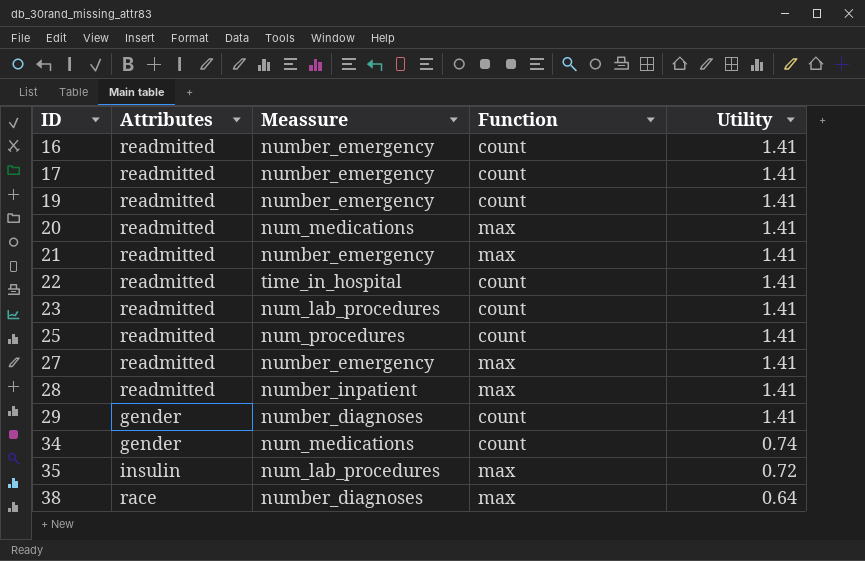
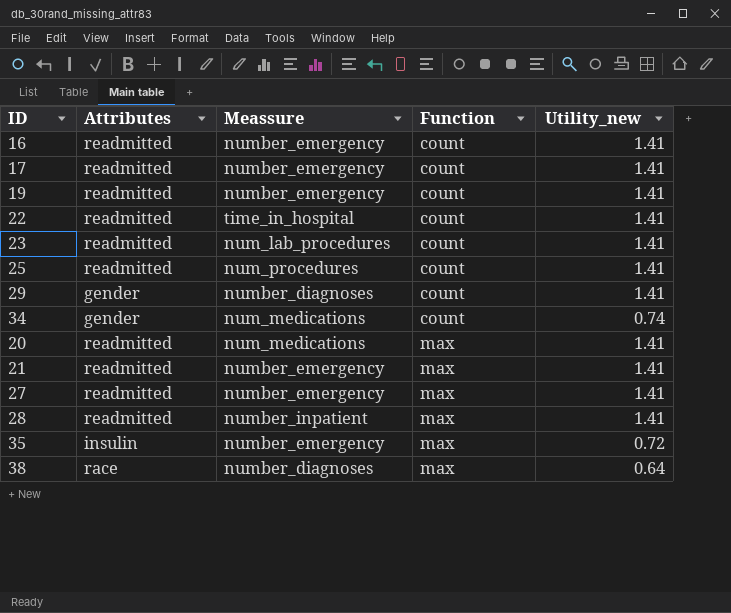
row order: ID ascending -> Function ascending
column name: Utility -> Utility_new
35 | Meassure: num_lab_procedures -> number_emergency

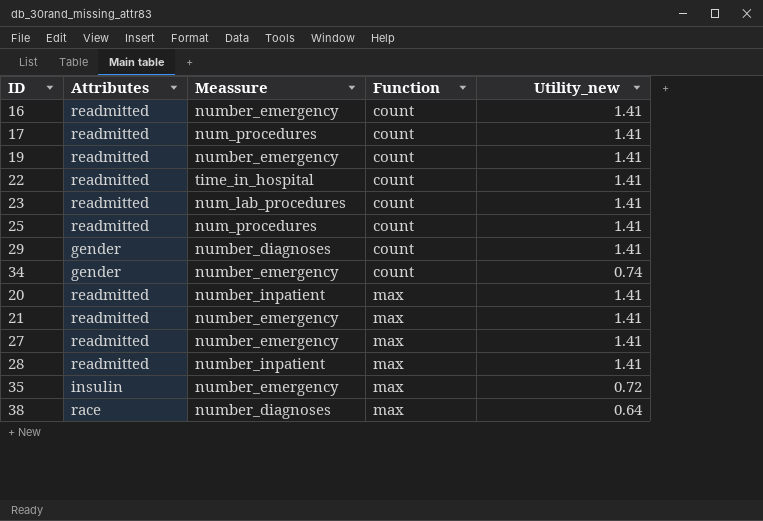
17 | Meassure: number_emergency -> num_procedures
34 | Meassure: num_medications -> number_emergency
20 | Meassure: num_medications -> number_inpatient

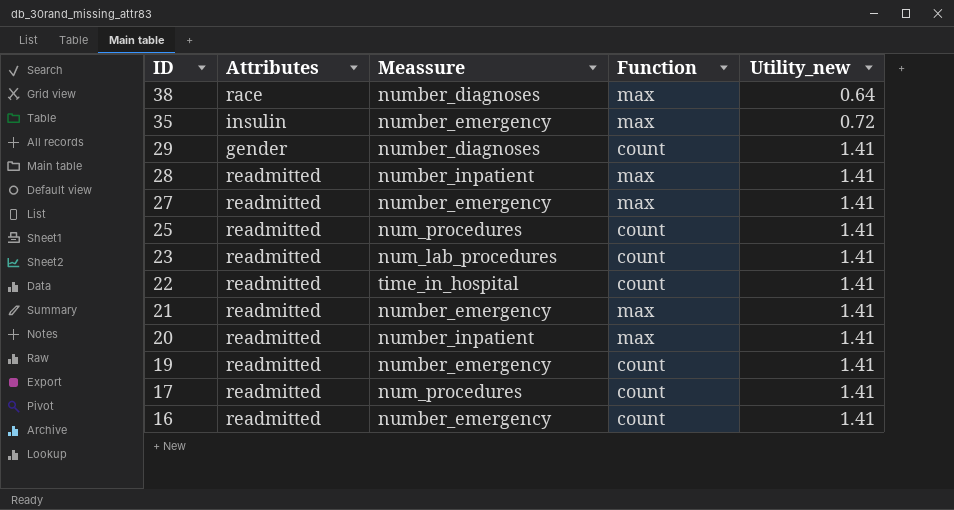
row order: Function ascending -> ID descending
row 34: gender | number_emergency | count | 0.74 -> none

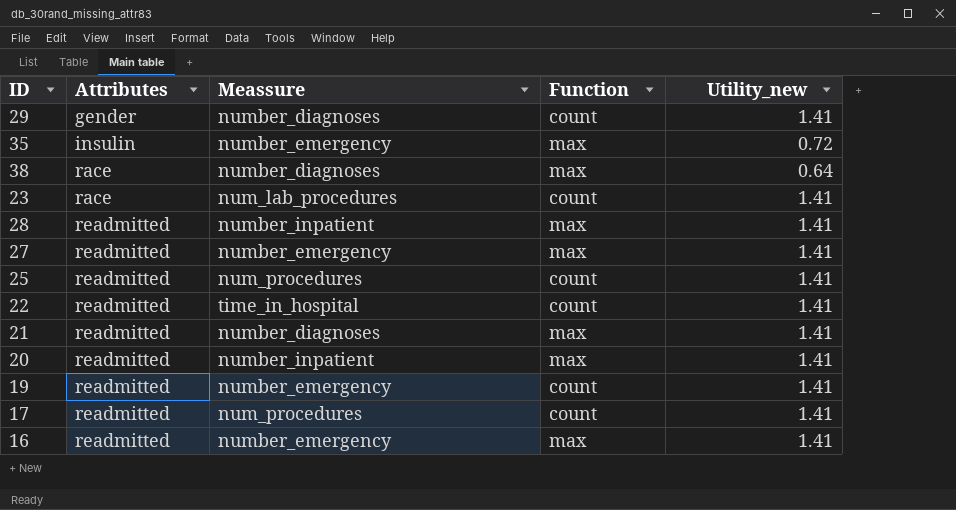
row order: ID descending -> Attributes ascending
23 | Attributes: readmitted -> race
21 | Meassure: number_emergency -> number_diagnoses
16 | Function: count -> max

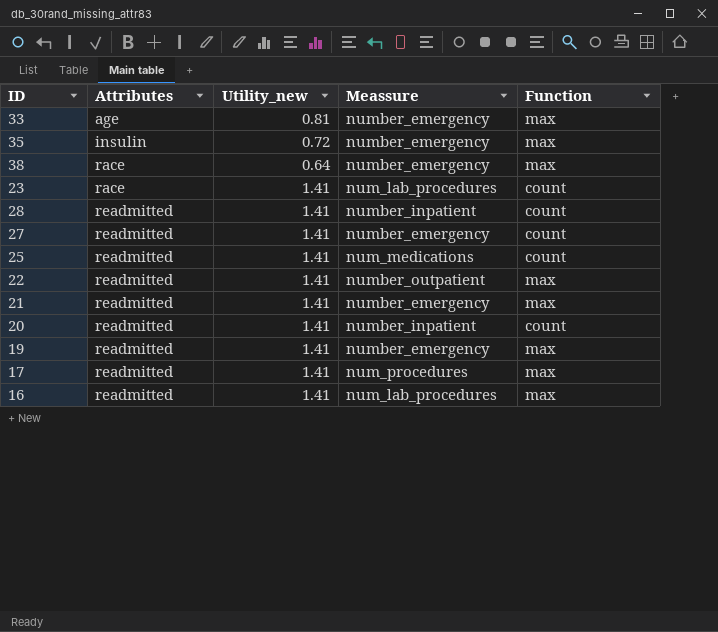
column Utility_new | position: 5 -> 3
row 29: gender | number_diagnoses | count | 1.41 -> none
row 33: none -> age | 0.81 | number_emergency | max
38 | Meassure: number_diagnoses -> number_emergency
28 | Function: max -> count
27 | Function: max -> count
25 | Meassure: num_procedures -> num_medications
22 | Meassure: time_in_hospital -> number_outpatient
22 | Function: count -> max
21 | Meassure: number_diagnoses -> number_emergency
20 | Function: max -> count
19 | Function: count -> max
17 | Function: count -> max
16 | Meassure: number_emergency -> num_lab_procedures

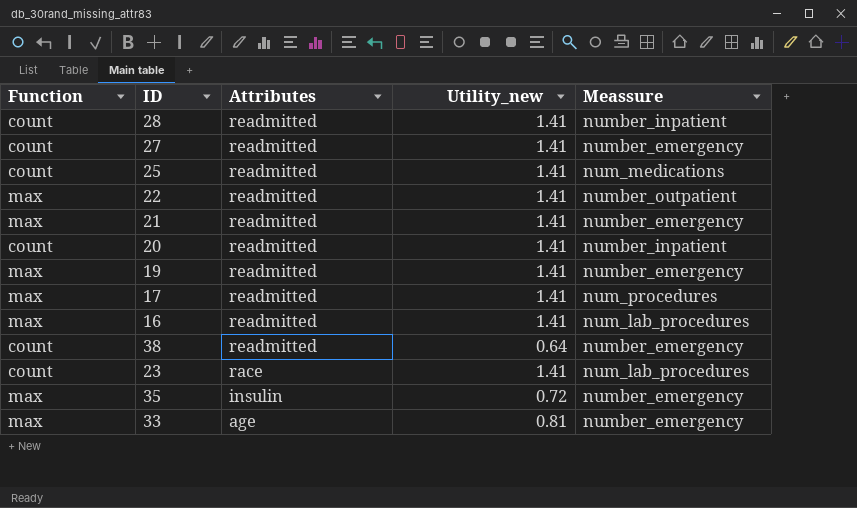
row order: Attributes ascending -> Attributes descending
column Function | position: 5 -> 1
38 | Function: max -> count
38 | Attributes: race -> readmitted

